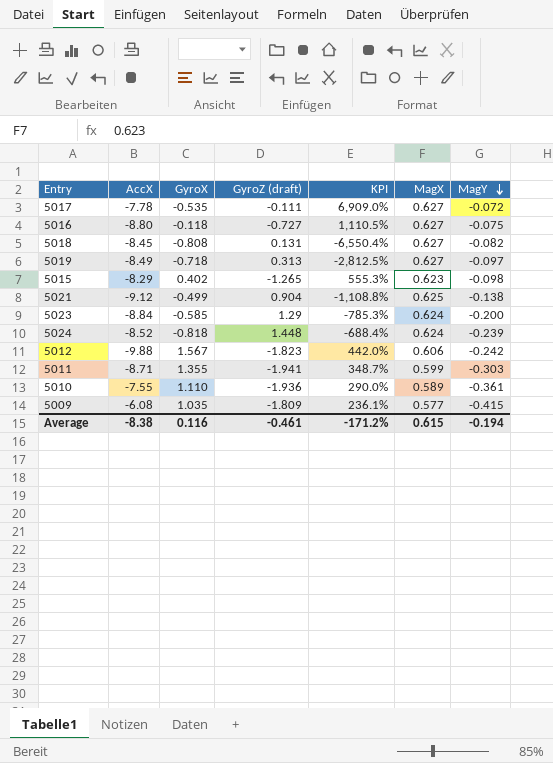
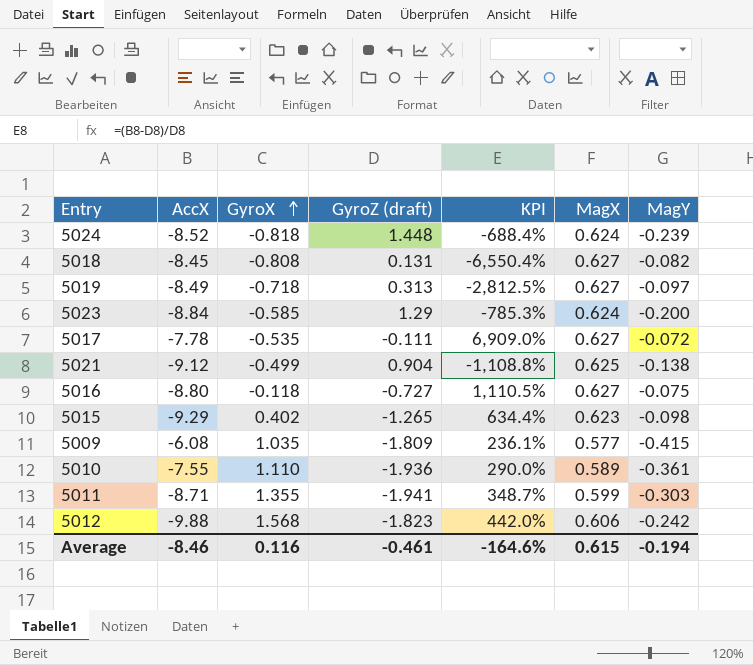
row order: MagY descending -> GyroX ascending
5015 | AccX: -8.29 -> -9.29
5015 | KPI: 555.3% -> 634.4%
5012 | GyroX: 1.567 -> 1.568
Average | AccX: -8.38 -> -8.46
Average | KPI: -171.2% -> -164.6%

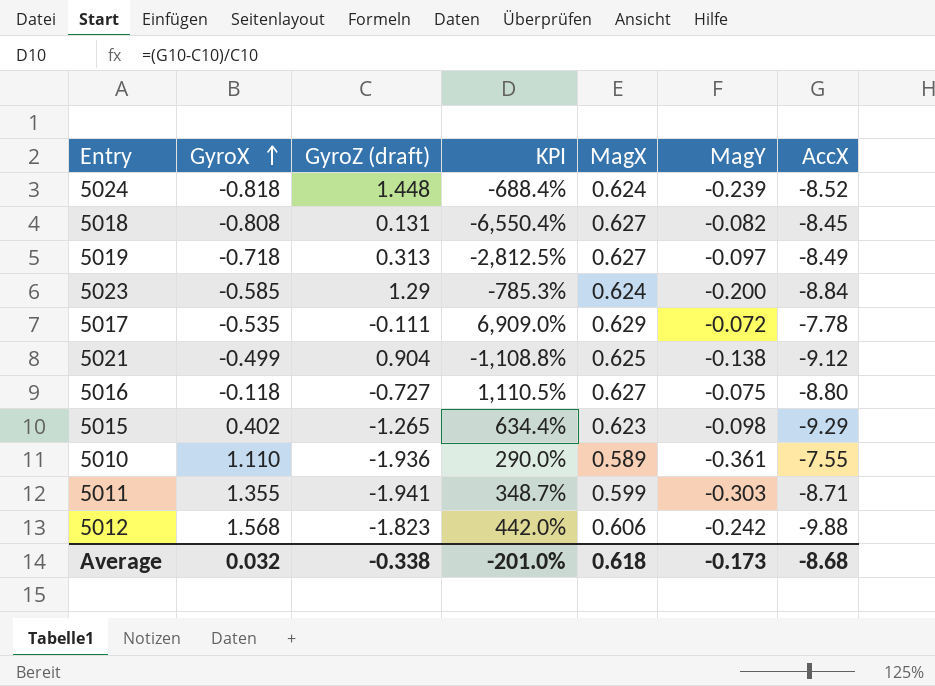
column AccX | position: 2 -> 7
row 5009: -6.08 | 1.035 | -1.809 | 236.1% | 0.577 | -0.415 -> none
5017 | MagX: 0.627 -> 0.629
Average | GyroX: 0.116 -> 0.032
Average | GyroZ (draft): -0.461 -> -0.338
Average | KPI: -164.6% -> -201.0%
Average | MagX: 0.615 -> 0.618
Average | MagY: -0.194 -> -0.173
Average | AccX: -8.46 -> -8.68

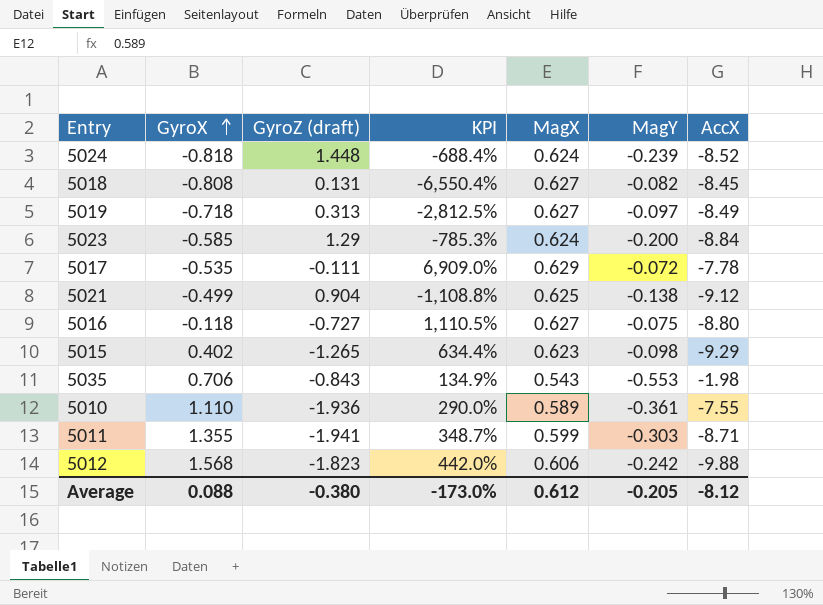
row 5035: none -> 0.706 | -0.843 | 134.9% | 0.543 | -0.553 | -1.98
Average | GyroX: 0.032 -> 0.088
Average | GyroZ (draft): -0.338 -> -0.380
Average | KPI: -201.0% -> -173.0%
Average | MagX: 0.618 -> 0.612
Average | MagY: -0.173 -> -0.205
Average | AccX: -8.68 -> -8.12

